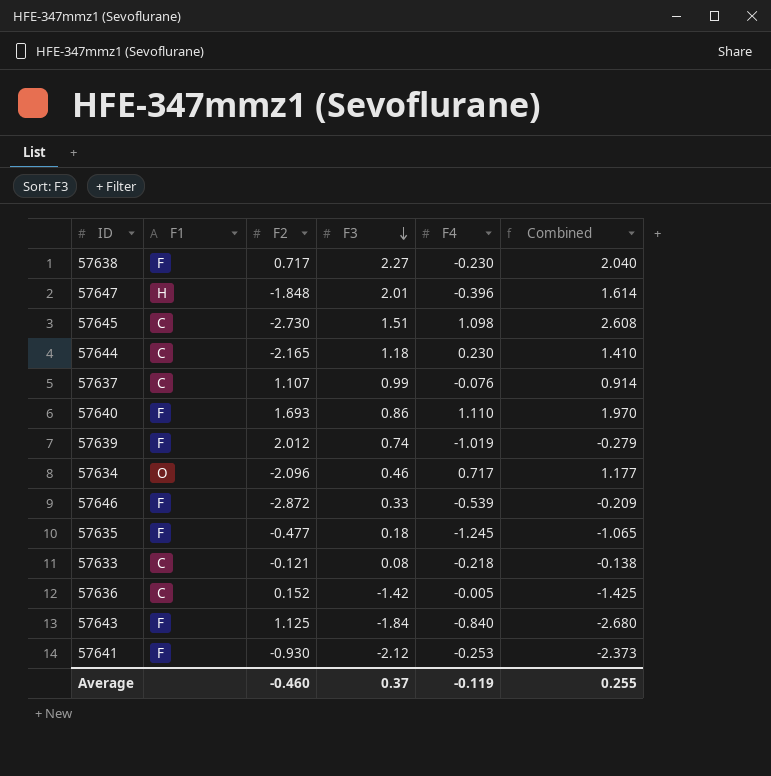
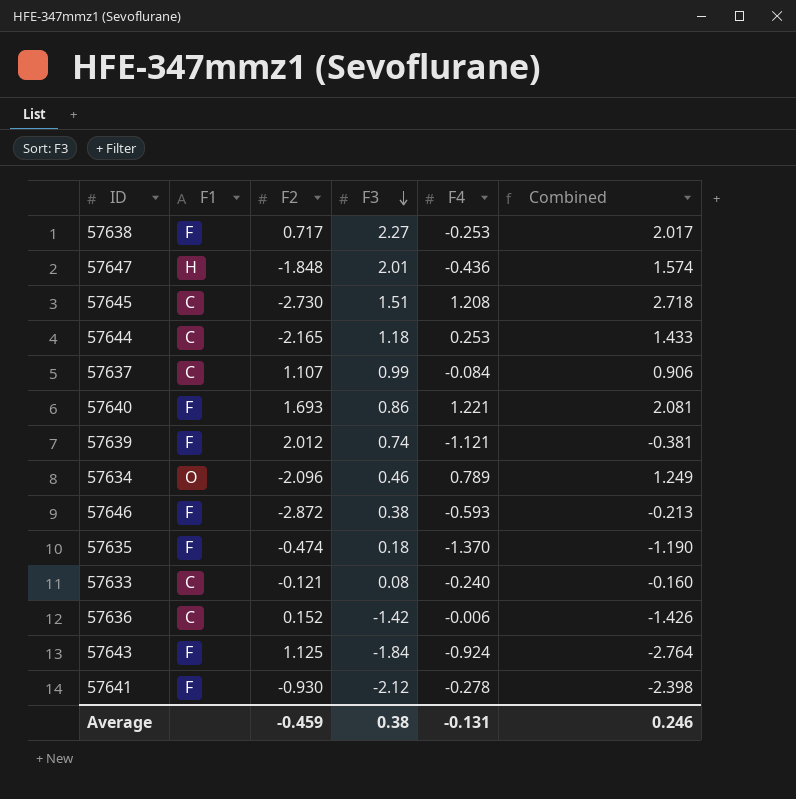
57638 | F4: -0.230 -> -0.253
57638 | Combined: 2.040 -> 2.017
57647 | F4: -0.396 -> -0.436
57647 | Combined: 1.614 -> 1.574
57645 | F4: 1.098 -> 1.208
57645 | Combined: 2.608 -> 2.718
57644 | F4: 0.230 -> 0.253
57644 | Combined: 1.410 -> 1.433
57637 | F4: -0.076 -> -0.084
57637 | Combined: 0.914 -> 0.906
57640 | F4: 1.110 -> 1.221
57640 | Combined: 1.970 -> 2.081
57639 | F4: -1.019 -> -1.121
57639 | Combined: -0.279 -> -0.381
57634 | F4: 0.717 -> 0.789
57634 | Combined: 1.177 -> 1.249
57646 | F3: 0.33 -> 0.38
57646 | F4: -0.539 -> -0.593
57646 | Combined: -0.209 -> -0.213
57635 | F2: -0.477 -> -0.474
57635 | F4: -1.245 -> -1.370
57635 | Combined: -1.065 -> -1.190
57633 | F4: -0.218 -> -0.240
57633 | Combined: -0.138 -> -0.160
57636 | F4: -0.005 -> -0.006
57636 | Combined: -1.425 -> -1.426
57643 | F4: -0.840 -> -0.924
57643 | Combined: -2.680 -> -2.764
57641 | F4: -0.253 -> -0.278
57641 | Combined: -2.373 -> -2.398
Average | F2: -0.460 -> -0.459
Average | F3: 0.37 -> 0.38
Average | F4: -0.119 -> -0.131
Average | Combined: 0.255 -> 0.246

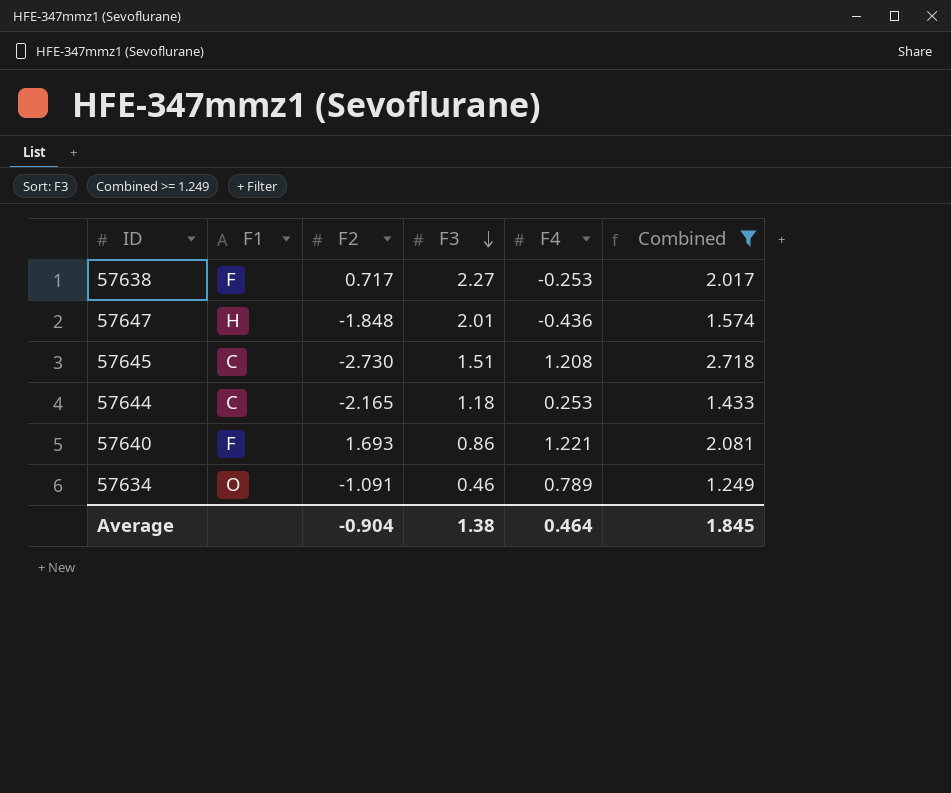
filter: none -> Combined >= 1.249
57634 | F2: -2.096 -> -1.091
Average | F2: -0.459 -> -0.904
Average | F3: 0.38 -> 1.38
Average | F4: -0.131 -> 0.464
Average | Combined: 0.246 -> 1.845

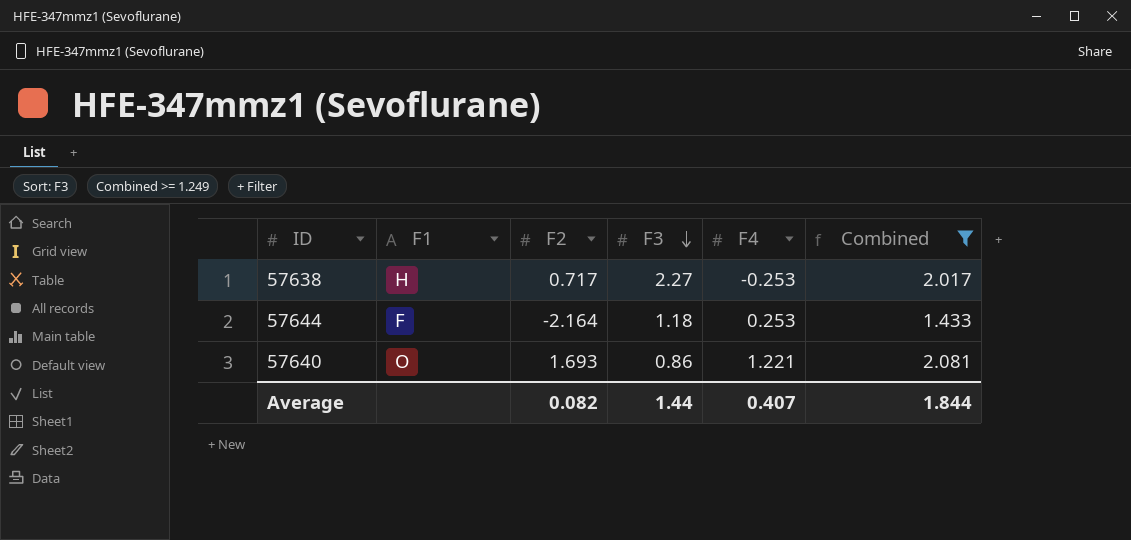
row 57647: H | -1.848 | 2.01 | -0.436 | 1.574 -> none
row 57645: C | -2.730 | 1.51 | 1.208 | 2.718 -> none
row 57634: O | -1.091 | 0.46 | 0.789 | 1.249 -> none
57638 | F1: F -> H
57644 | F1: C -> F
57644 | F2: -2.165 -> -2.164
57640 | F1: F -> O
Average | F2: -0.904 -> 0.082
Average | F3: 1.38 -> 1.44
Average | F4: 0.464 -> 0.407
Average | Combined: 1.845 -> 1.844

